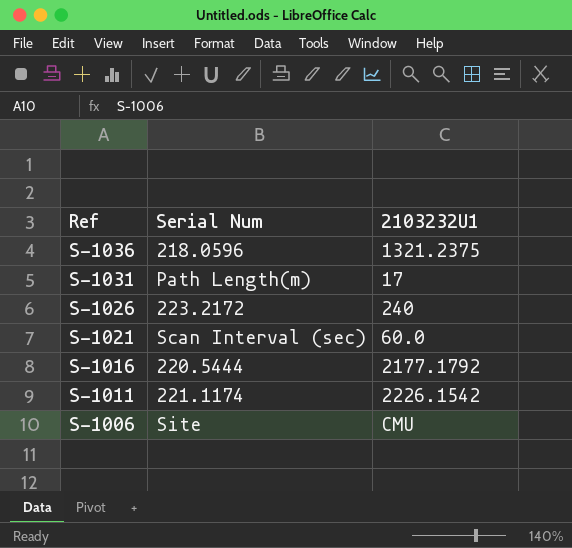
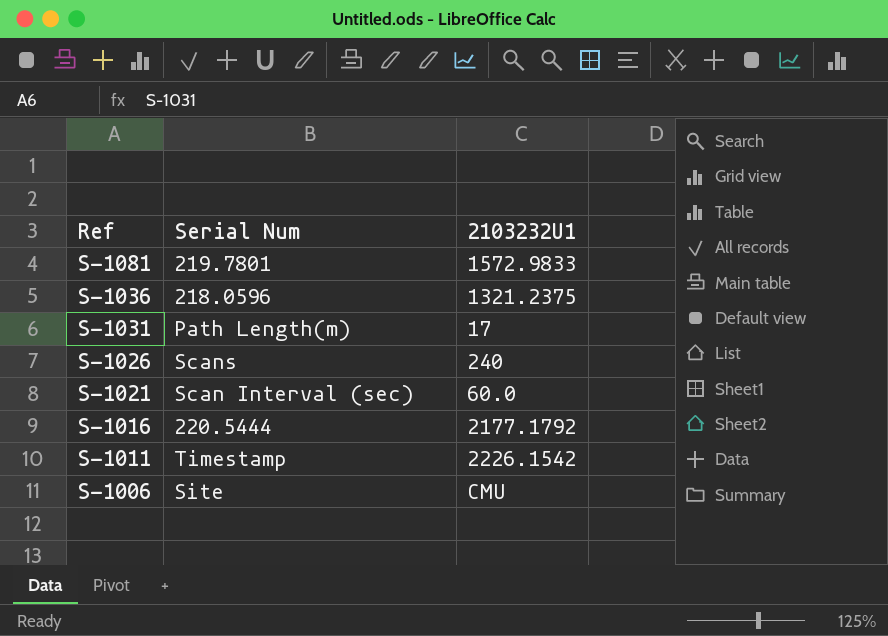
row S-1081: none -> 219.7801 | 1572.9833
S-1026 | Serial Num: 223.2172 -> Scans
S-1011 | Serial Num: 221.1174 -> Timestamp

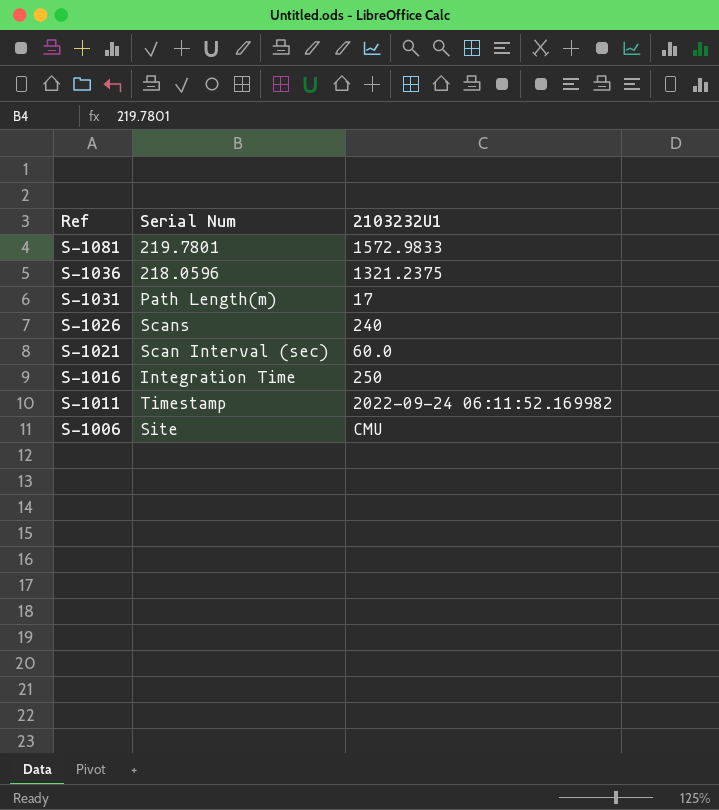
S-1016 | Serial Num: 220.5444 -> Integration Time
S-1016 | 2103232U1: 2177.1792 -> 250
S-1011 | 2103232U1: 2226.1542 -> 2022-09-24 06:11:52.169982

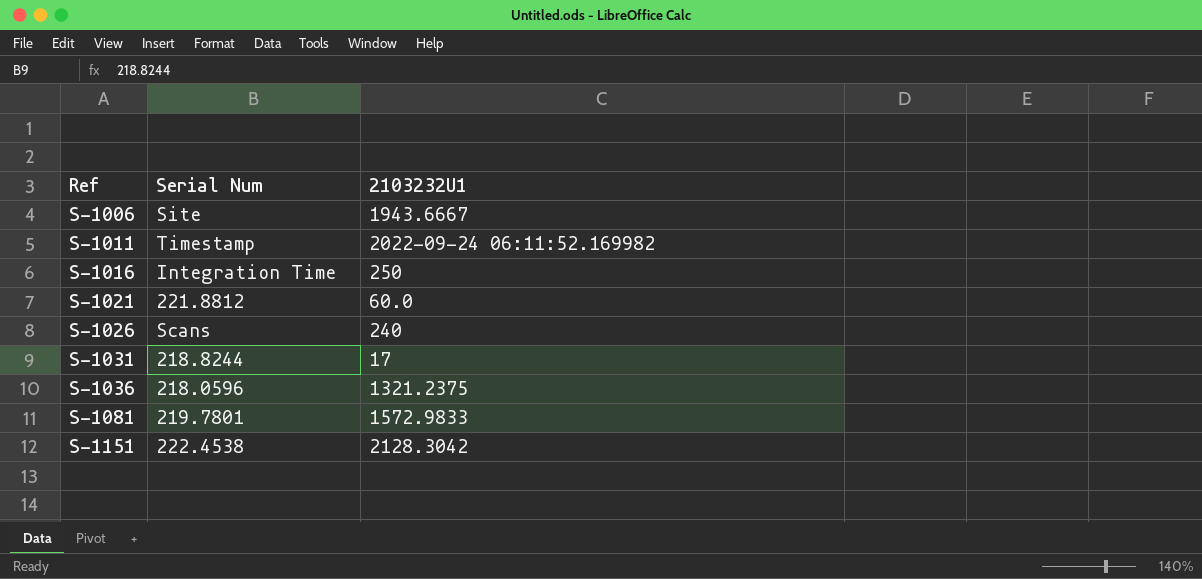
row order: Ref descending -> Ref ascending
S-1006 | 2103232U1: CMU -> 1943.6667
S-1021 | Serial Num: Scan Interval (sec) -> 221.8812
S-1031 | Serial Num: Path Length(m) -> 218.8244
row S-1151: none -> 222.4538 | 2128.3042

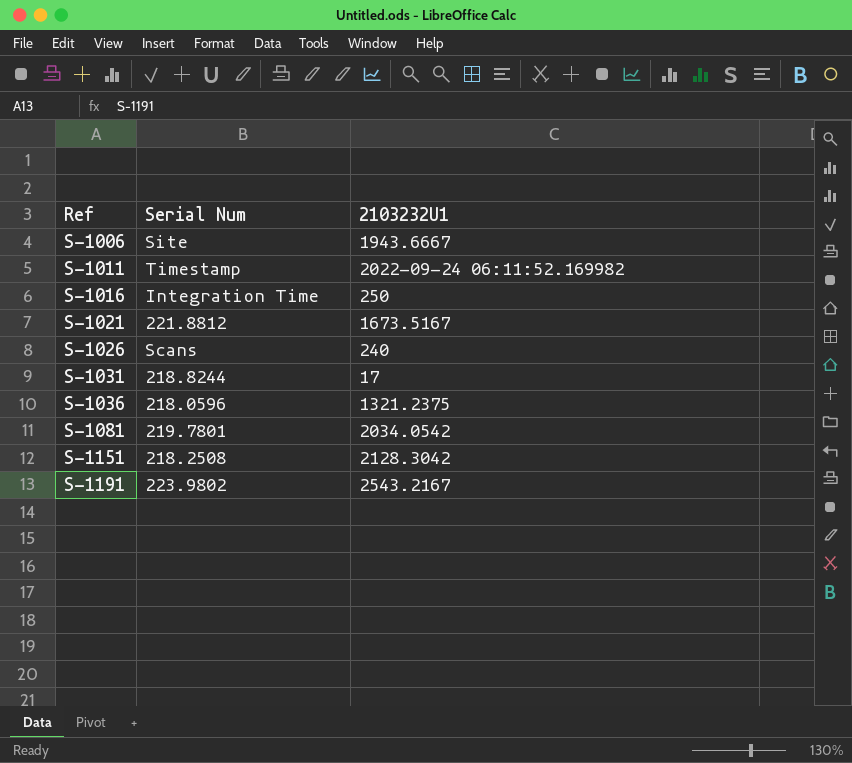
S-1021 | 2103232U1: 60.0 -> 1673.5167
S-1081 | 2103232U1: 1572.9833 -> 2034.0542
S-1151 | Serial Num: 222.4538 -> 218.2508
row S-1191: none -> 223.9802 | 2543.2167

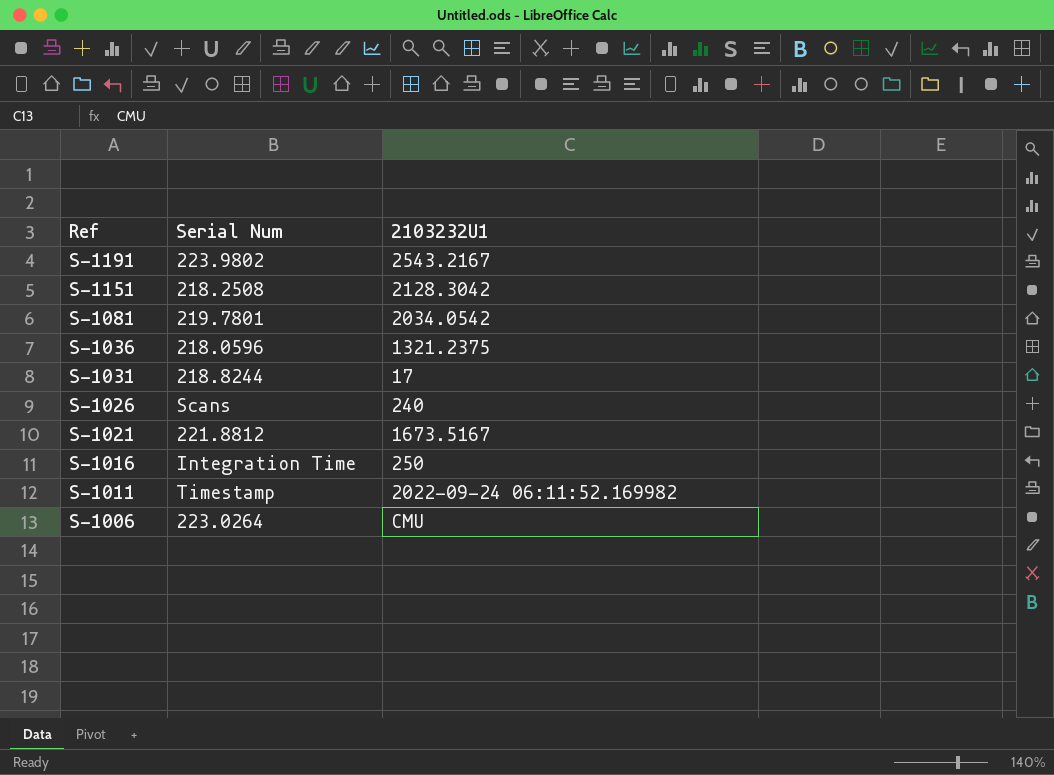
row order: Ref ascending -> Ref descending
S-1006 | Serial Num: Site -> 223.0264
S-1006 | 2103232U1: 1943.6667 -> CMU

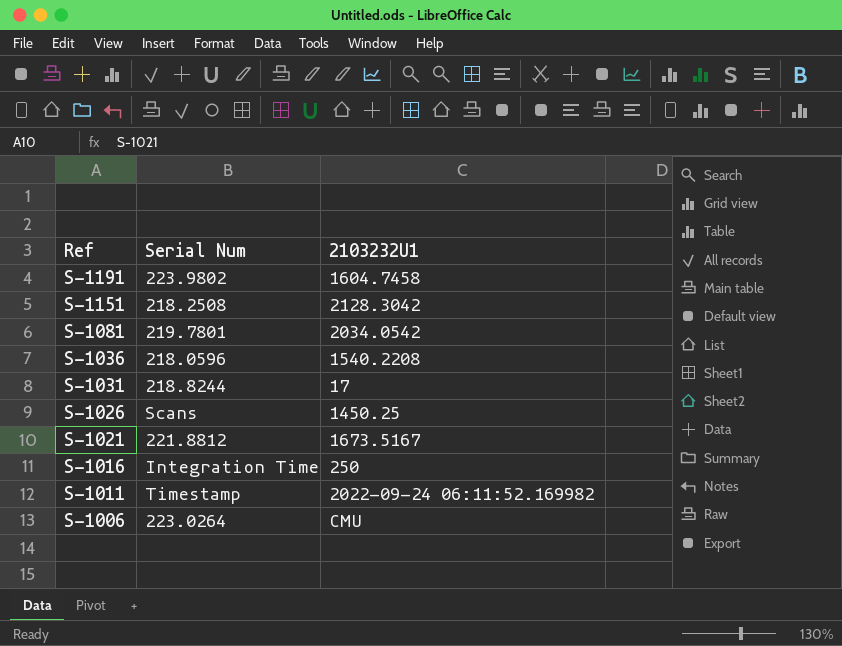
S-1191 | 2103232U1: 2543.2167 -> 1604.7458
S-1036 | 2103232U1: 1321.2375 -> 1540.2208
S-1026 | 2103232U1: 240 -> 1450.25

